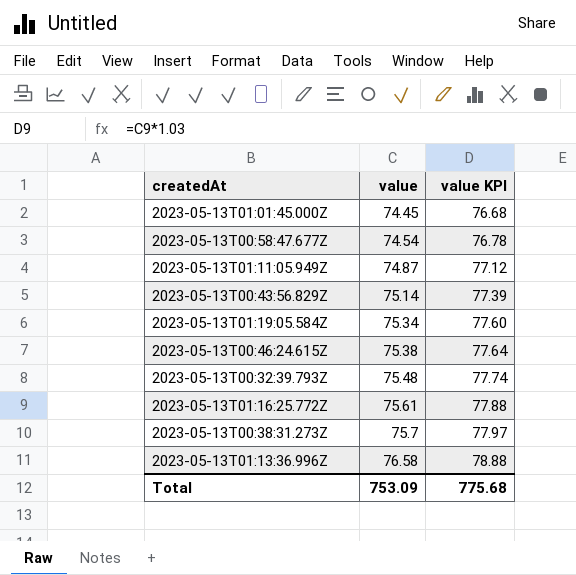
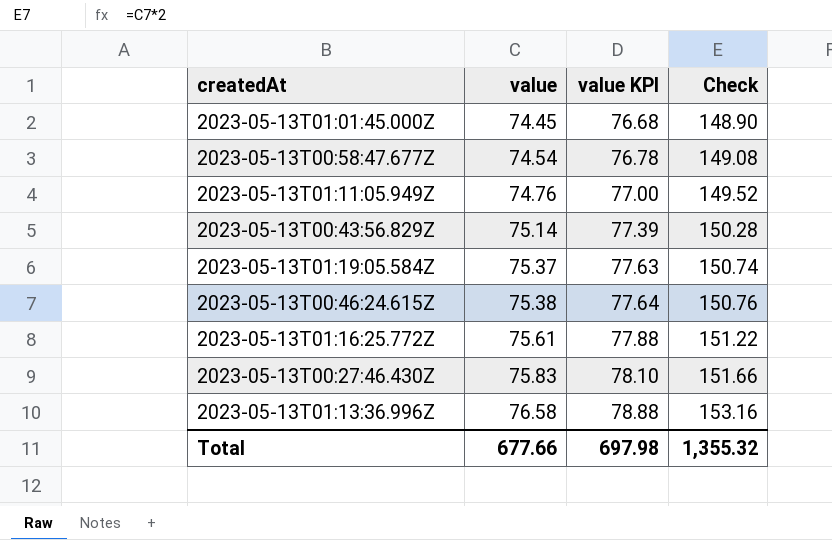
column Check | formula: none -> [value] * 2
row 2023-05-13T00:32:39.793Z: 75.48 | 77.74 -> none
row 2023-05-13T00:38:31.273Z: 75.7 | 77.97 -> none
2023-05-13T01:11:05.949Z | value: 74.87 -> 74.76
2023-05-13T01:11:05.949Z | value KPI: 77.12 -> 77.00
2023-05-13T01:19:05.584Z | value: 75.34 -> 75.37
2023-05-13T01:19:05.584Z | value KPI: 77.60 -> 77.63
row 2023-05-13T00:27:46.430Z: none -> 75.83 | 78.10 | 151.66
Total | value: 753.09 -> 677.66
Total | value KPI: 775.68 -> 697.98

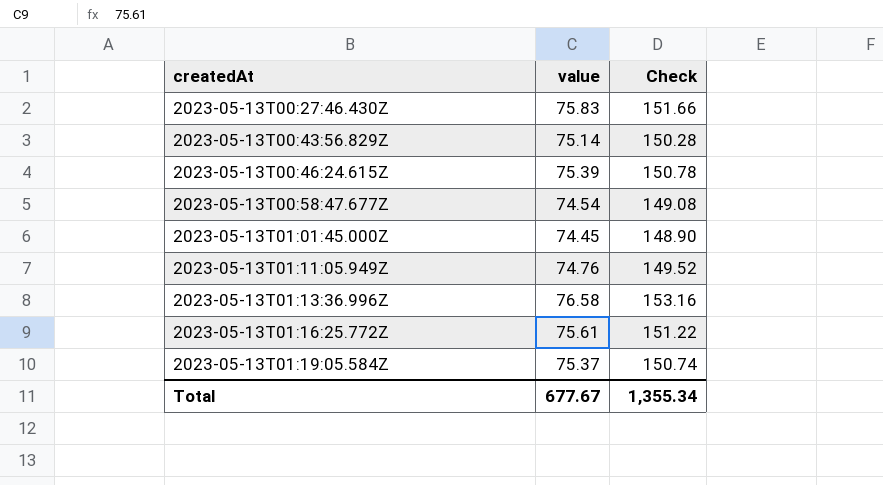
row order: value ascending -> createdAt ascending
column value KPI | formula: [value] * 1.03 -> none
2023-05-13T00:46:24.615Z | value: 75.38 -> 75.39
2023-05-13T00:46:24.615Z | Check: 150.76 -> 150.78
Total | value: 677.66 -> 677.67
Total | Check: 1,355.32 -> 1,355.34

